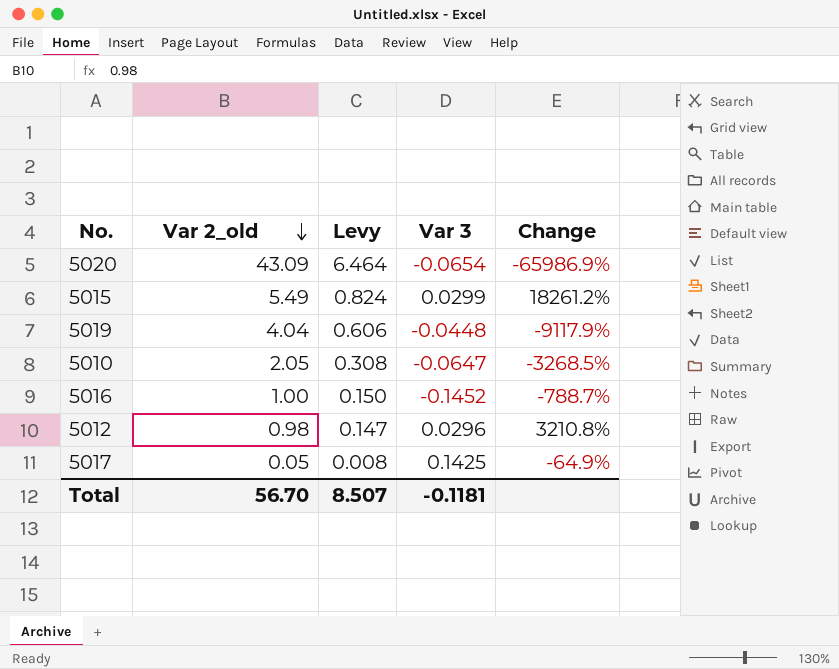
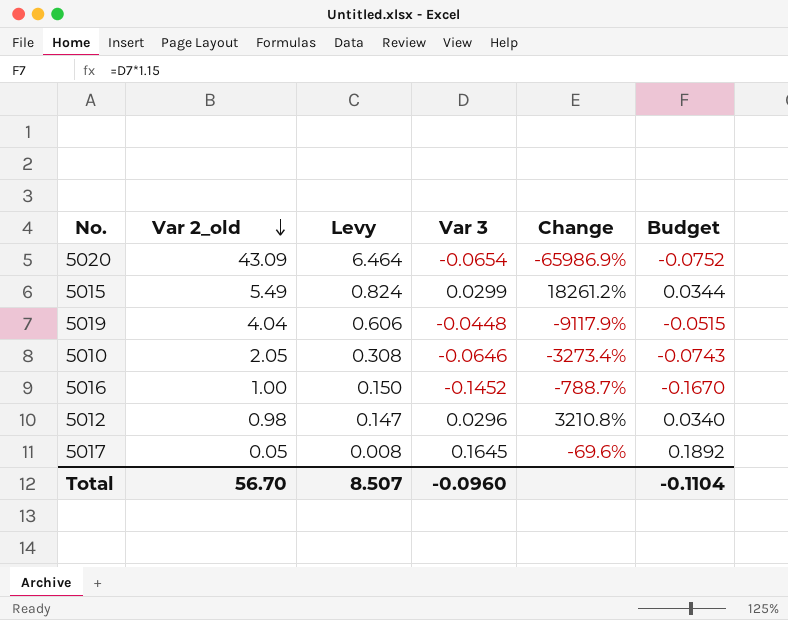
column Budget | formula: none -> [Var 3] * 1.15
5010 | Var 3: -0.0647 -> -0.0646
5010 | Change: -3268.5% -> -3273.4%
5017 | Var 3: 0.1425 -> 0.1645
5017 | Change: -64.9% -> -69.6%
Total | Var 3: -0.1181 -> -0.0960

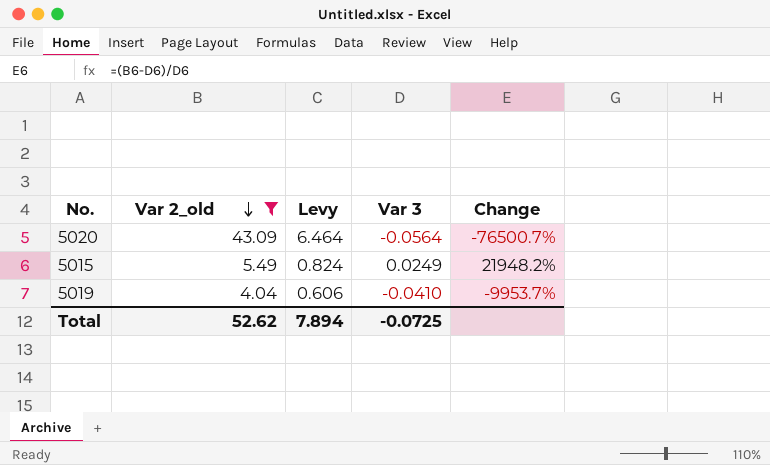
filter: none -> Var 2_old >= 4.04
column Budget | formula: [Var 3] * 1.15 -> none
5020 | Var 3: -0.0654 -> -0.0564
5020 | Change: -65986.9% -> -76500.7%
5015 | Var 3: 0.0299 -> 0.0249
5015 | Change: 18261.2% -> 21948.2%
5019 | Var 3: -0.0448 -> -0.0410
5019 | Change: -9117.9% -> -9953.7%
Total | Var 2_old: 56.70 -> 52.62
Total | Levy: 8.507 -> 7.894
Total | Var 3: -0.0960 -> -0.0725

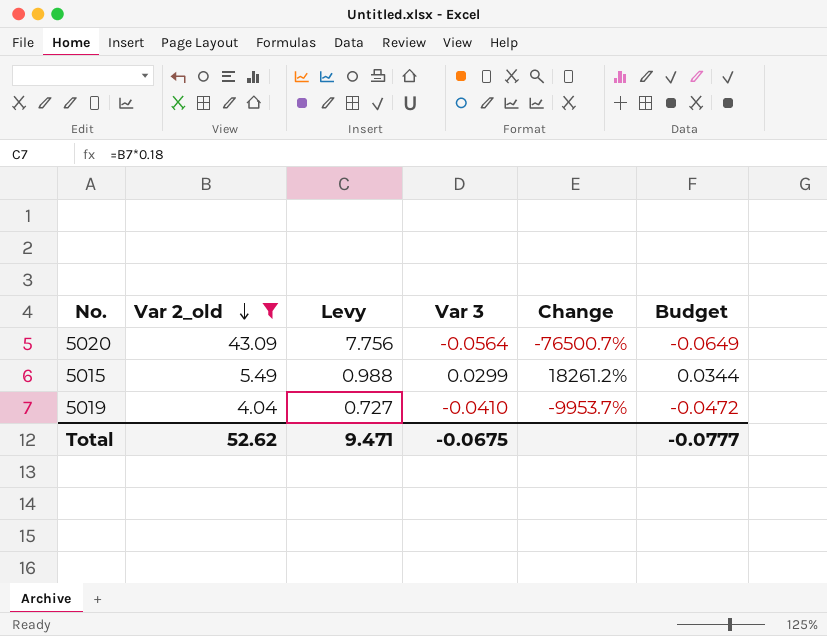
column Levy | formula: [Var 2_old] * 0.15 -> [Var 2_old] * 0.18
column Budget | formula: none -> [Var 3] * 1.15
5015 | Var 3: 0.0249 -> 0.0299
5015 | Change: 21948.2% -> 18261.2%
Total | Levy: 7.894 -> 9.471
Total | Var 3: -0.0725 -> -0.0675

